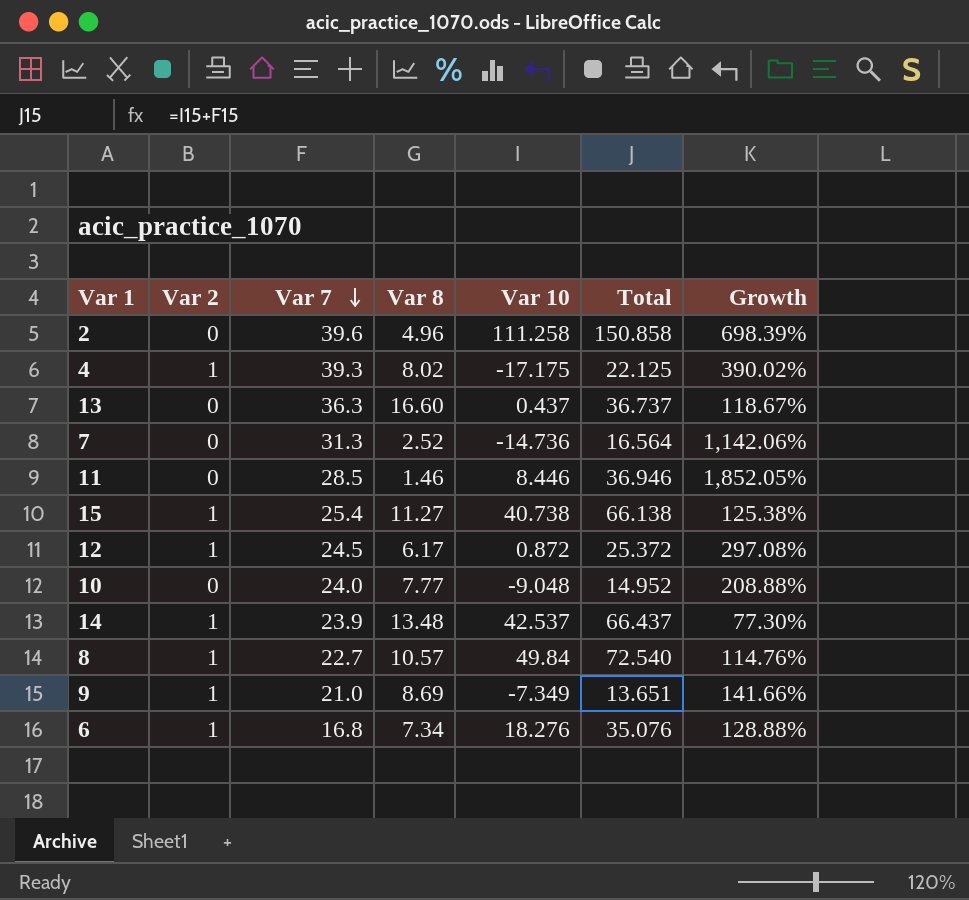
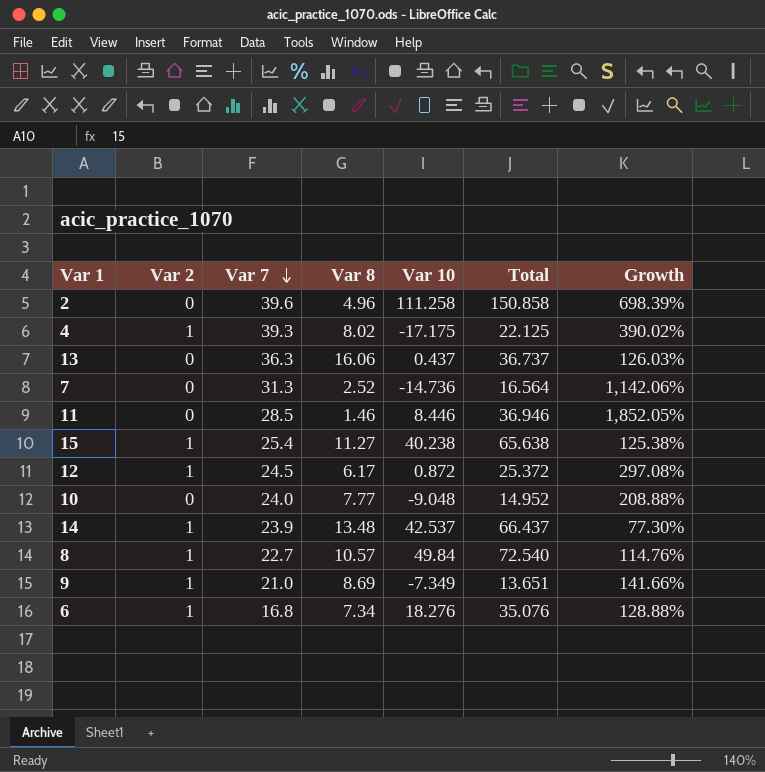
13 | Var 8: 16.60 -> 16.06
13 | Growth: 118.67% -> 126.03%
15 | Var 10: 40.738 -> 40.238
15 | Total: 66.138 -> 65.638

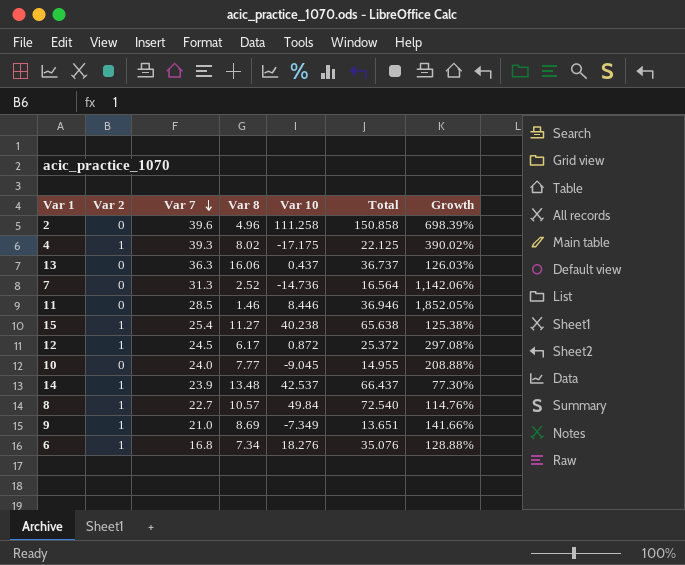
10 | Var 10: -9.048 -> -9.045
10 | Total: 14.952 -> 14.955

